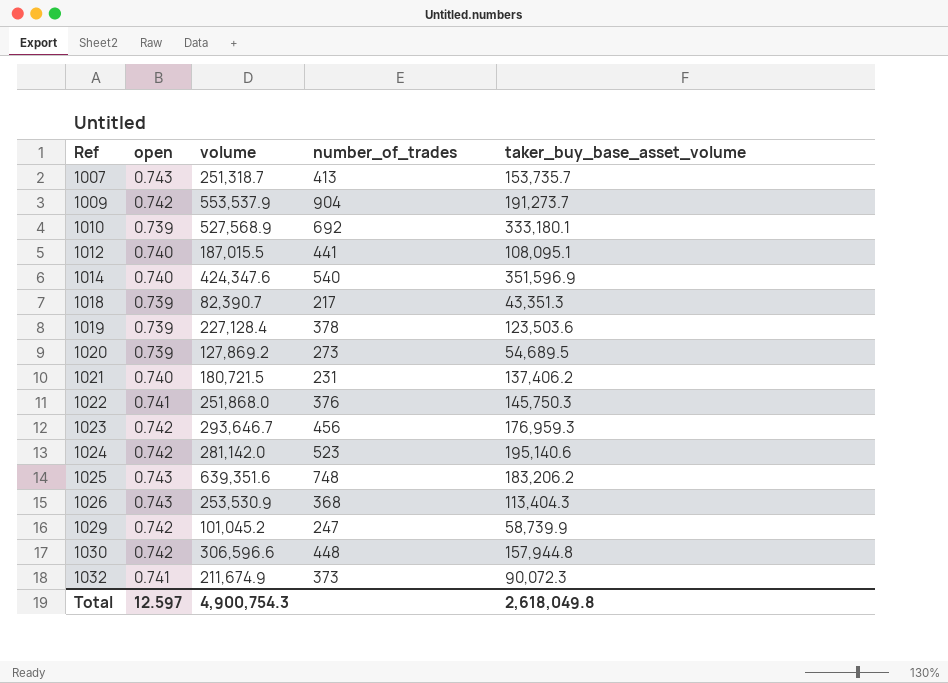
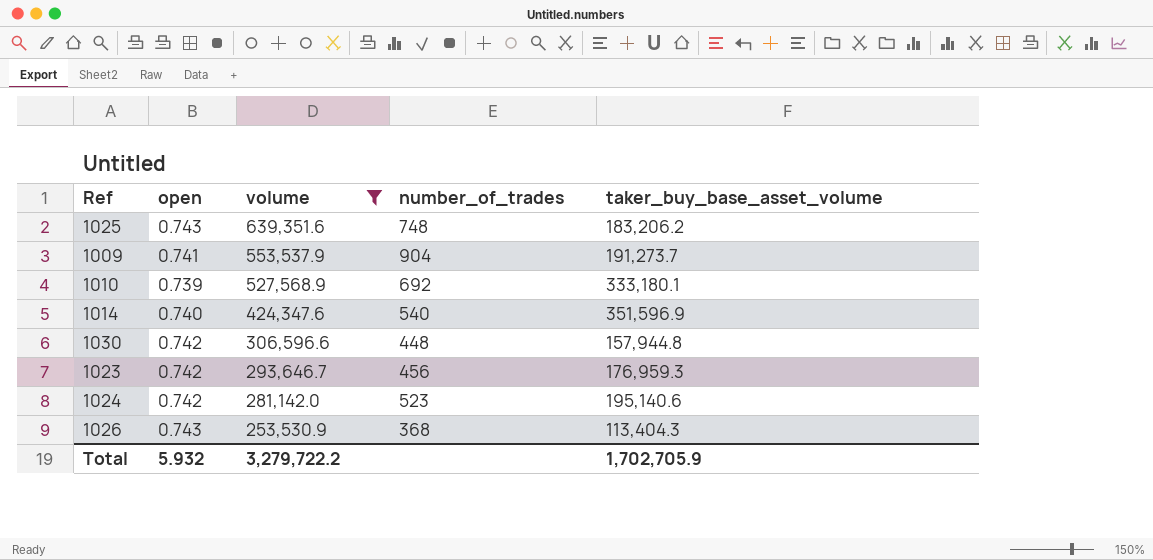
filter: none -> volume >= 253,530.9
row order: Ref ascending -> volume descending
1009 | open: 0.742 -> 0.741
Total | open: 12.597 -> 5.932
Total | volume: 4,900,754.3 -> 3,279,722.2
Total | taker_buy_base_asset_volume: 2,618,049.8 -> 1,702,705.9

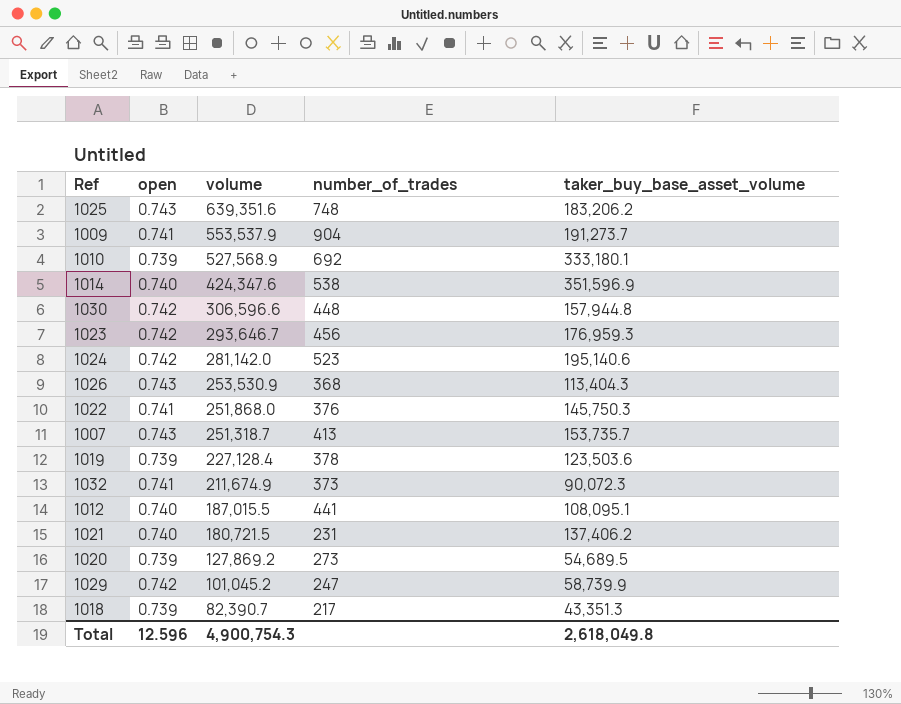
filter: volume >= 253,530.9 -> none
1014 | number_of_trades: 540 -> 538
Total | open: 5.932 -> 12.596
Total | volume: 3,279,722.2 -> 4,900,754.3
Total | taker_buy_base_asset_volume: 1,702,705.9 -> 2,618,049.8

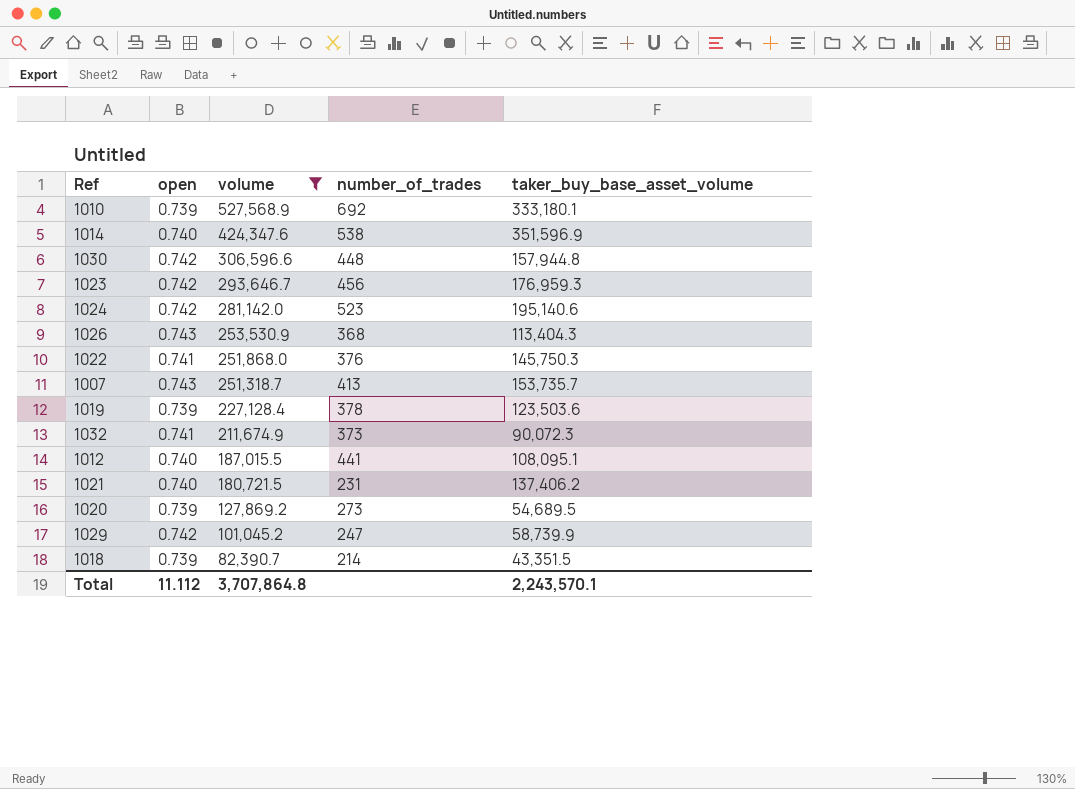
filter: none -> volume <= 527,568.9
1018 | number_of_trades: 217 -> 214
1018 | taker_buy_base_asset_volume: 43,351.3 -> 43,351.5
Total | open: 12.596 -> 11.112
Total | volume: 4,900,754.3 -> 3,707,864.8
Total | taker_buy_base_asset_volume: 2,618,049.8 -> 2,243,570.1

